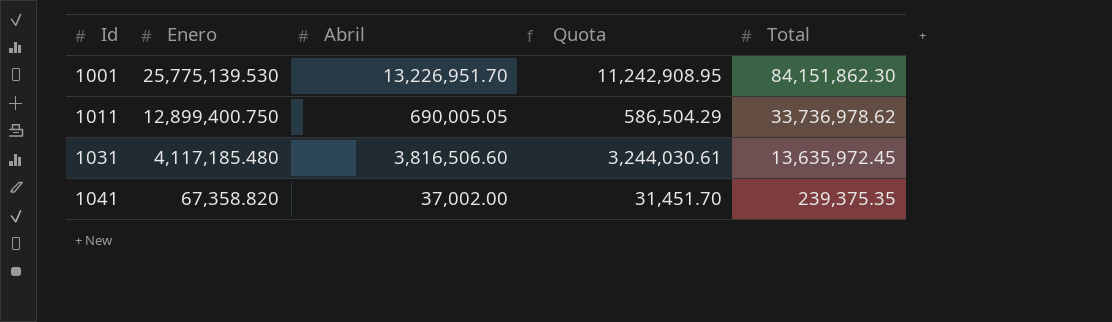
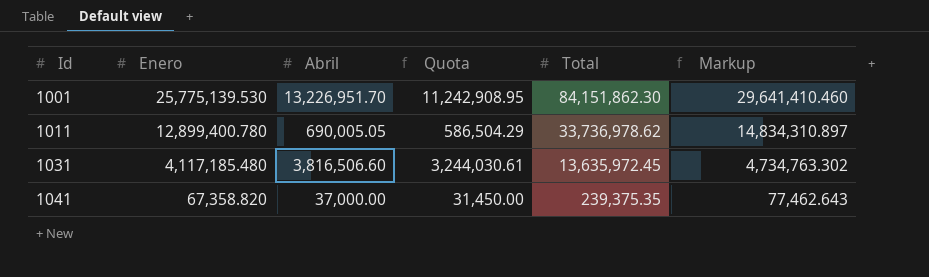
column Markup | formula: none -> [Enero] * 1.15
1011 | Enero: 12,899,400.750 -> 12,899,400.780
1041 | Abril: 37,002.00 -> 37,000.00
1041 | Quota: 31,451.70 -> 31,450.00

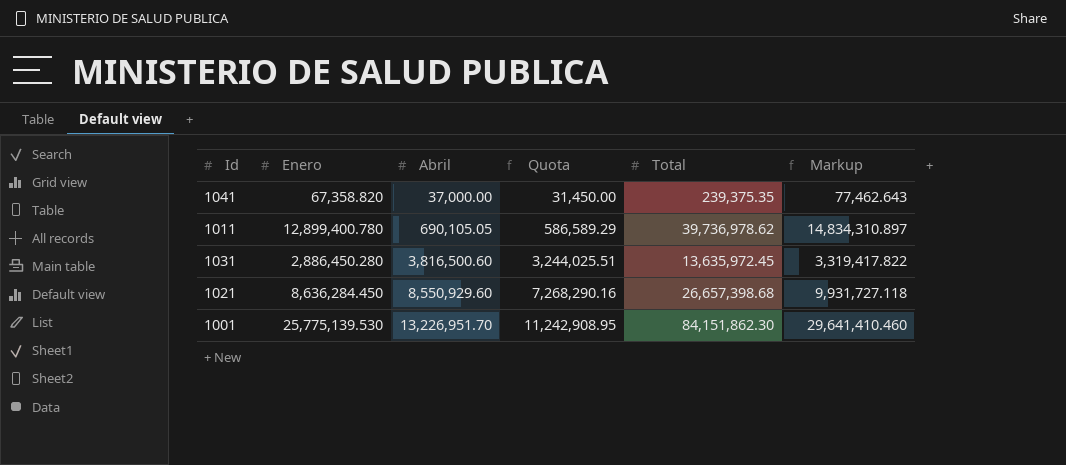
row order: Id ascending -> Abril ascending
1011 | Abril: 690,005.05 -> 690,105.05
1011 | Quota: 586,504.29 -> 586,589.29
1011 | Total: 33,736,978.62 -> 39,736,978.62
1031 | Enero: 4,117,185.480 -> 2,886,450.280
1031 | Abril: 3,816,506.60 -> 3,816,500.60
1031 | Quota: 3,244,030.61 -> 3,244,025.51
1031 | Markup: 4,734,763.302 -> 3,319,417.822
row 1021: none -> 8,636,284.450 | 8,550,929.60 | 7,268,290.16 | 26,657,398.68 | 9,931,727.118

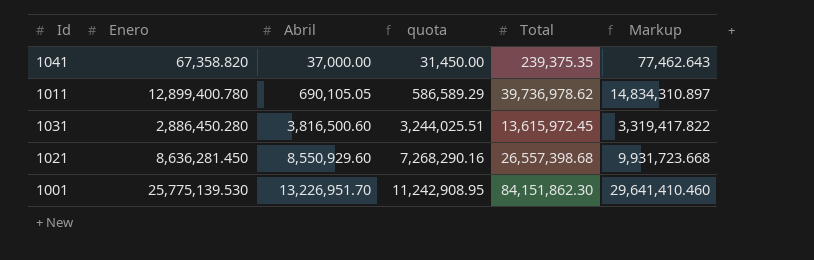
column name: Quota -> quota
1031 | Total: 13,635,972.45 -> 13,615,972.45
1021 | Enero: 8,636,284.450 -> 8,636,281.450
1021 | Total: 26,657,398.68 -> 26,557,398.68
1021 | Markup: 9,931,727.118 -> 9,931,723.668

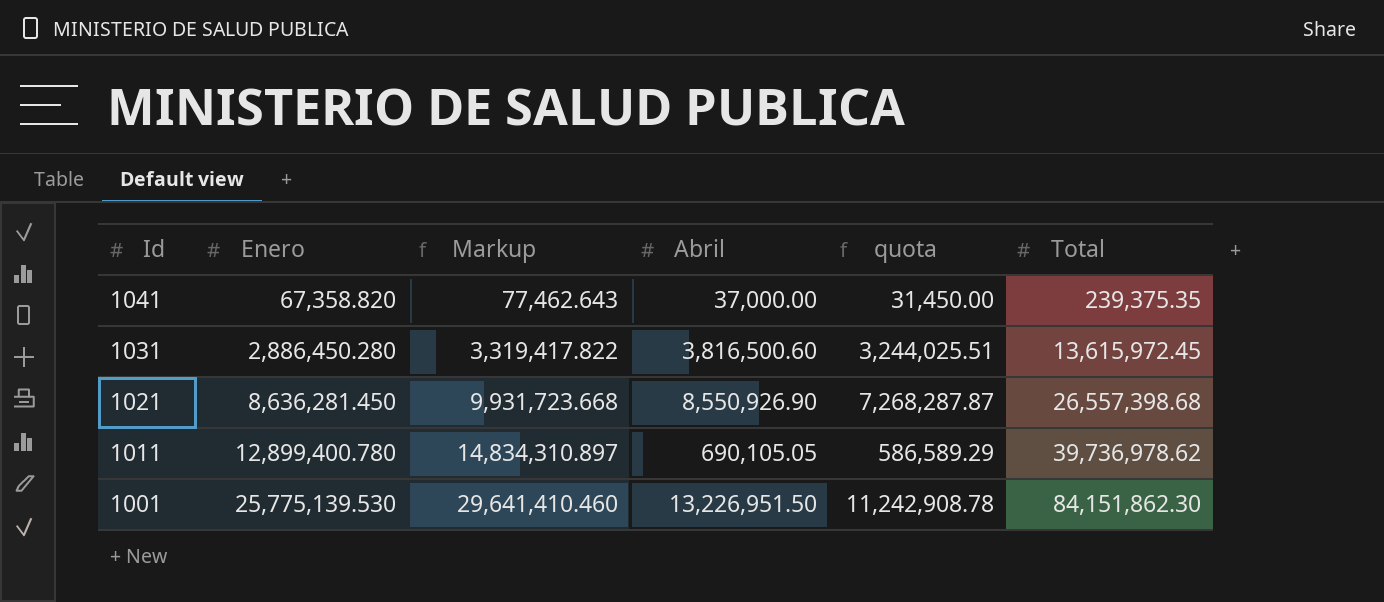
row order: Abril ascending -> Id descending
column Markup | position: 6 -> 3
1021 | Abril: 8,550,929.60 -> 8,550,926.90
1021 | quota: 7,268,290.16 -> 7,268,287.87
1001 | Abril: 13,226,951.70 -> 13,226,951.50
1001 | quota: 11,242,908.95 -> 11,242,908.78

